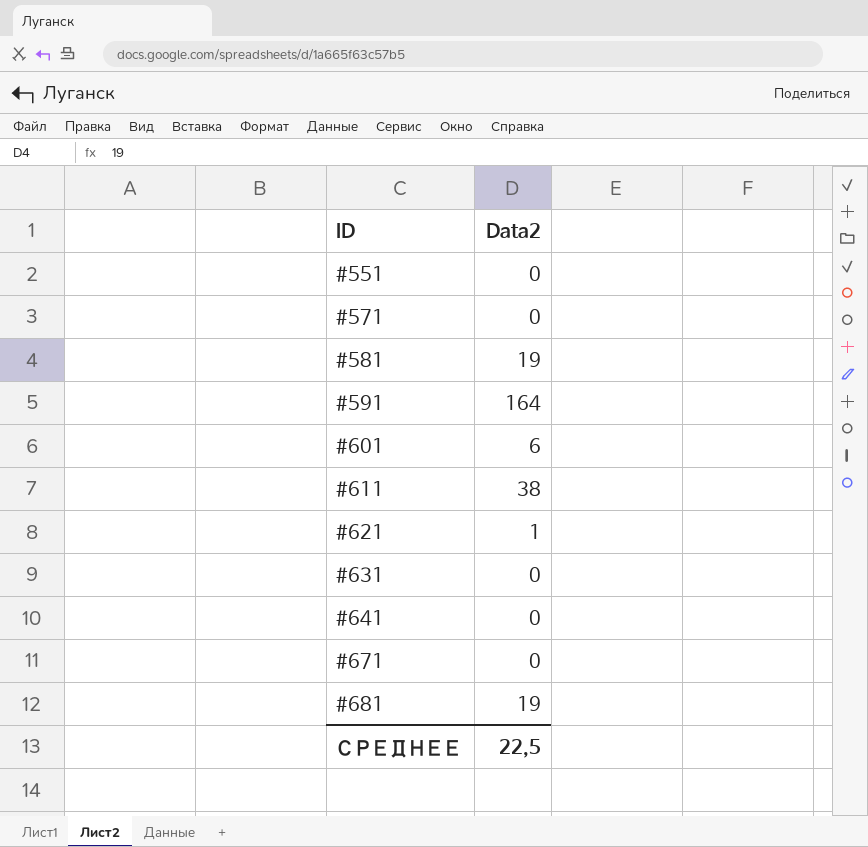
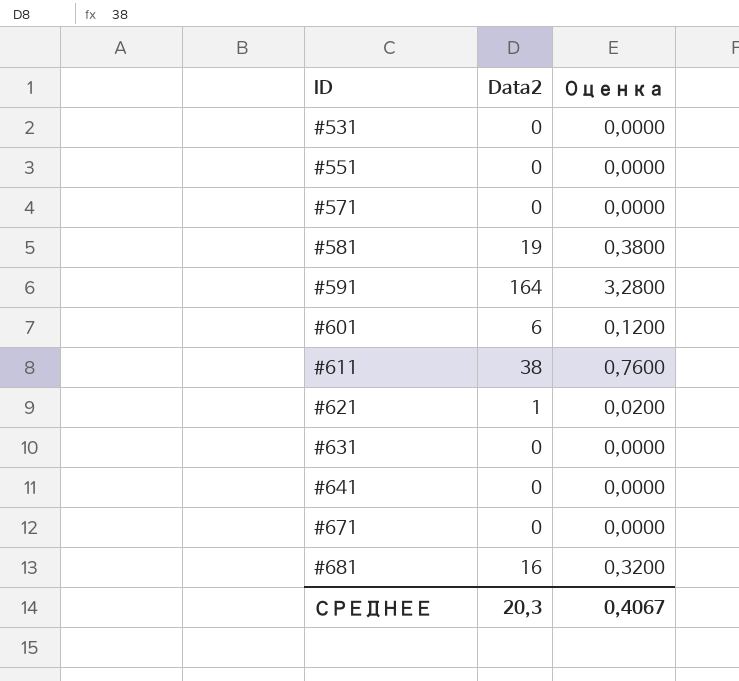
column Оценка | formula: none -> [Data2] * 0,02
row #531: none -> 0 | 0,0000
#681 | Data2: 19 -> 16
СРЕДНЕЕ | Data2: 22,5 -> 20,3

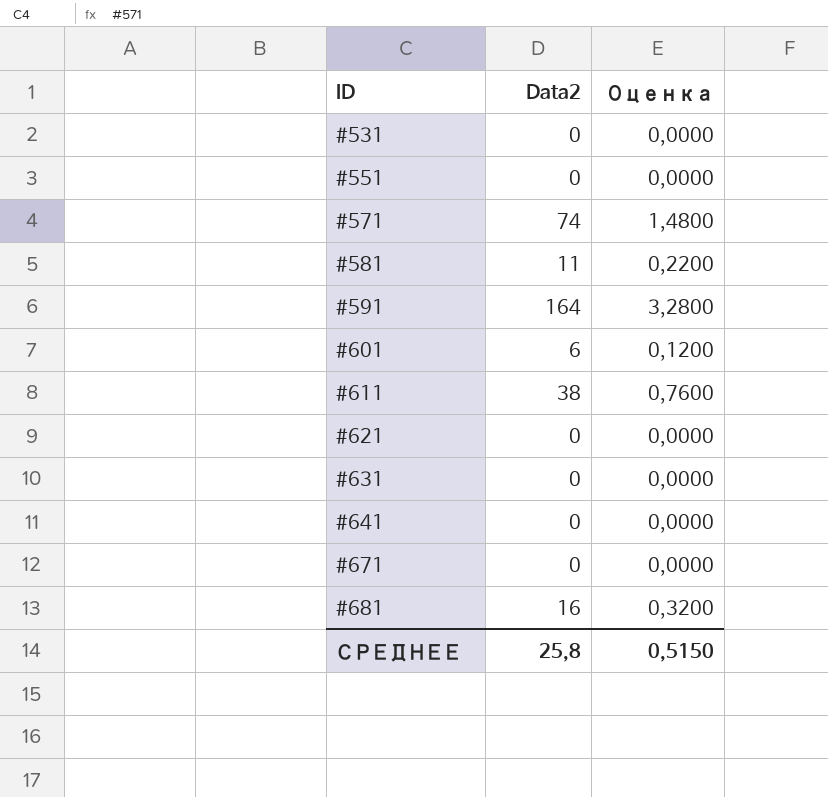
#571 | Data2: 0 -> 74
#571 | Оценка: 0,0000 -> 1,4800
#581 | Data2: 19 -> 11
#581 | Оценка: 0,3800 -> 0,2200
#621 | Data2: 1 -> 0
#621 | Оценка: 0,0200 -> 0,0000
СРЕДНЕЕ | Data2: 20,3 -> 25,8
СРЕДНЕЕ | Оценка: 0,4067 -> 0,5150

